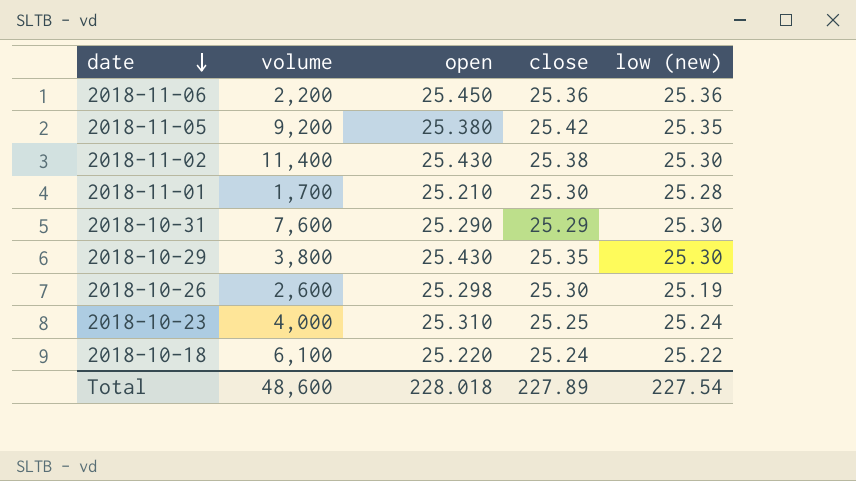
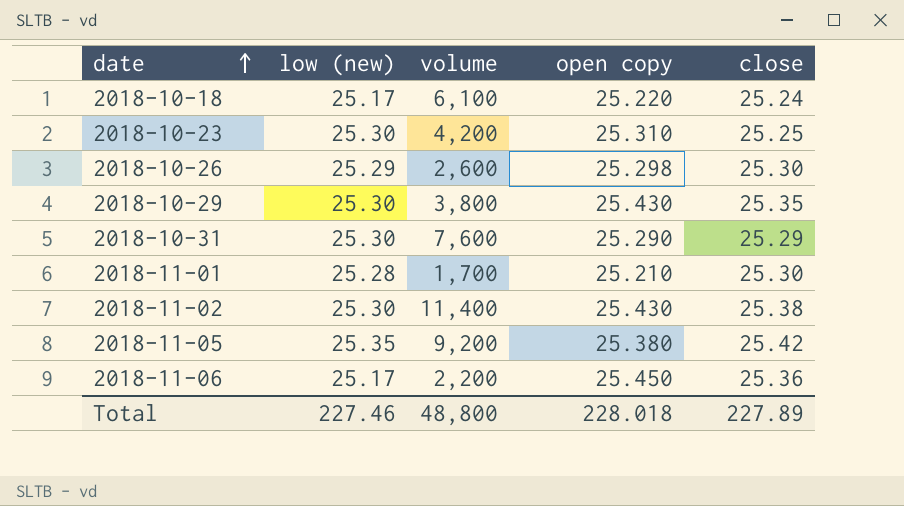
row order: date descending -> date ascending
column low (new) | position: 5 -> 2
column name: open -> open copy
2018-10-18 | low (new): 25.22 -> 25.17
2018-10-23 | low (new): 25.24 -> 25.30
2018-10-23 | volume: 4,000 -> 4,200
2018-10-26 | low (new): 25.19 -> 25.29
2018-11-06 | low (new): 25.36 -> 25.17
Total | low (new): 227.54 -> 227.46
Total | volume: 48,600 -> 48,800

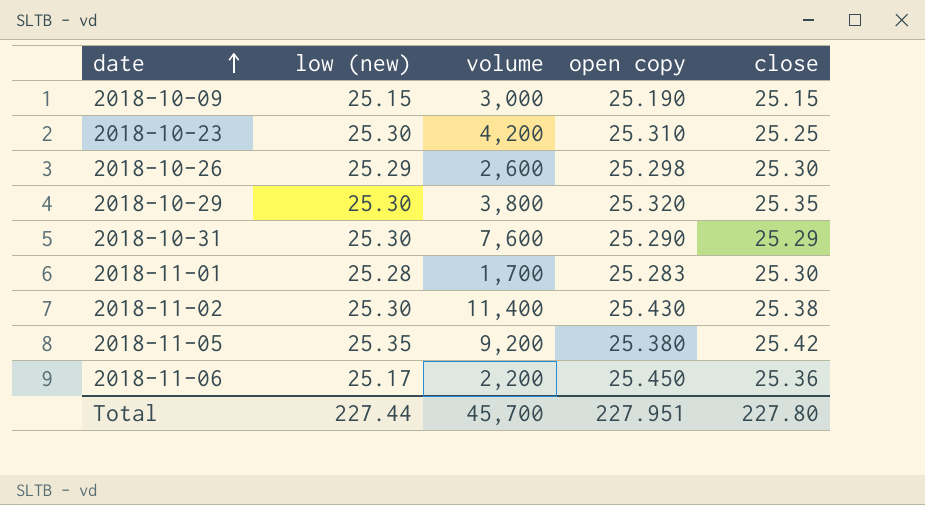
row 2018-10-18: 25.17 | 6,100 | 25.220 | 25.24 -> none
row 2018-10-09: none -> 25.15 | 3,000 | 25.190 | 25.15
2018-10-29 | open copy: 25.430 -> 25.320
2018-11-01 | open copy: 25.210 -> 25.283
Total | low (new): 227.46 -> 227.44
Total | volume: 48,800 -> 45,700
Total | open copy: 228.018 -> 227.951
Total | close: 227.89 -> 227.80

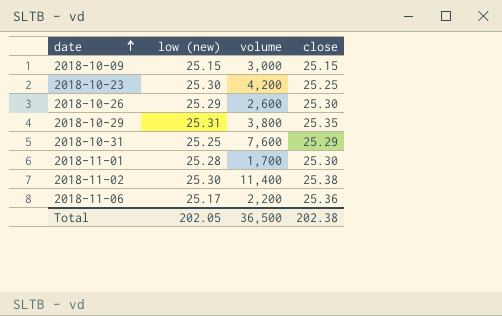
column open copy | position: 4 -> none
row 2018-11-05: 25.35 | 9,200 | 25.380 | 25.42 -> none
2018-10-29 | low (new): 25.30 -> 25.31
2018-10-31 | low (new): 25.30 -> 25.25
Total | low (new): 227.44 -> 202.05
Total | volume: 45,700 -> 36,500
Total | close: 227.80 -> 202.38

